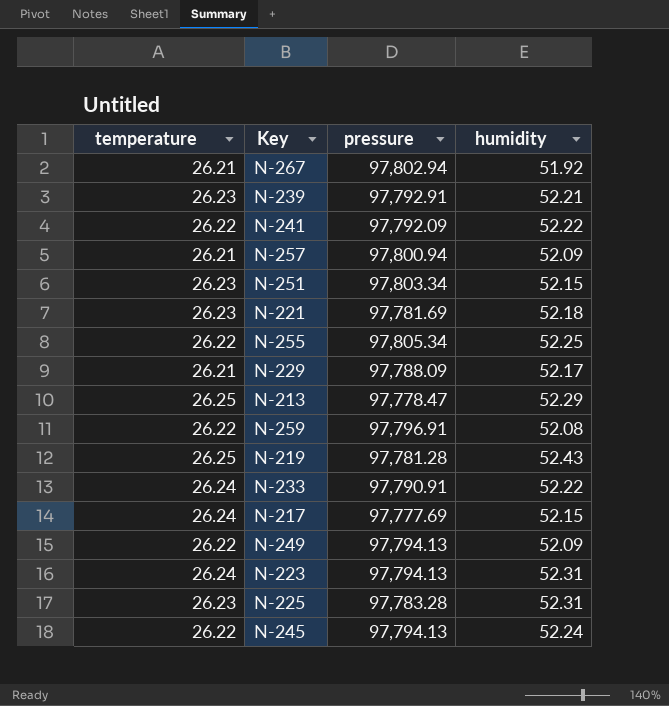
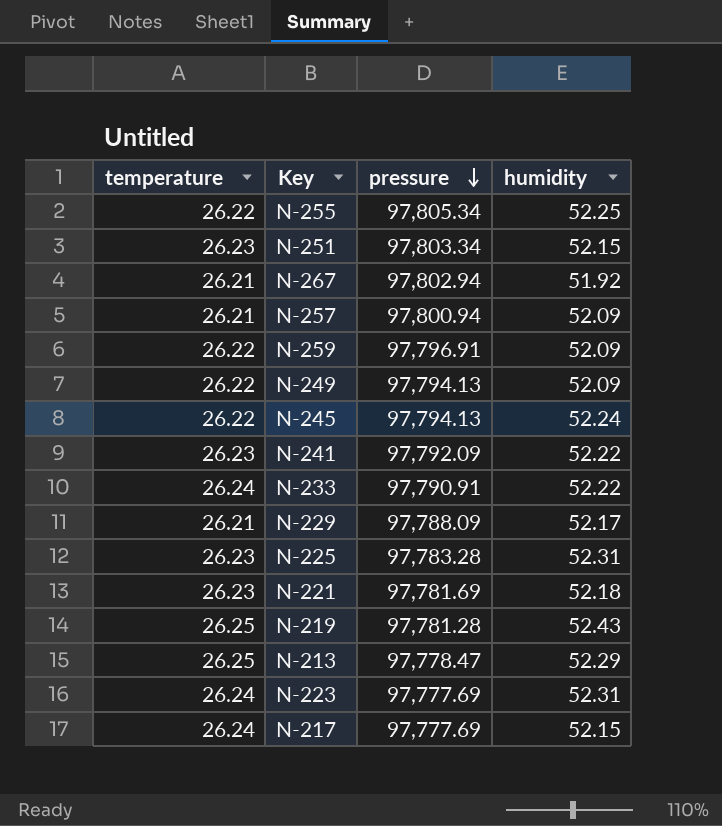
row order: none -> pressure descending
row N-239: 26.23 | 97,792.91 | 52.21 -> none
N-259 | humidity: 52.08 -> 52.09
N-241 | temperature: 26.22 -> 26.23
N-223 | pressure: 97,794.13 -> 97,777.69

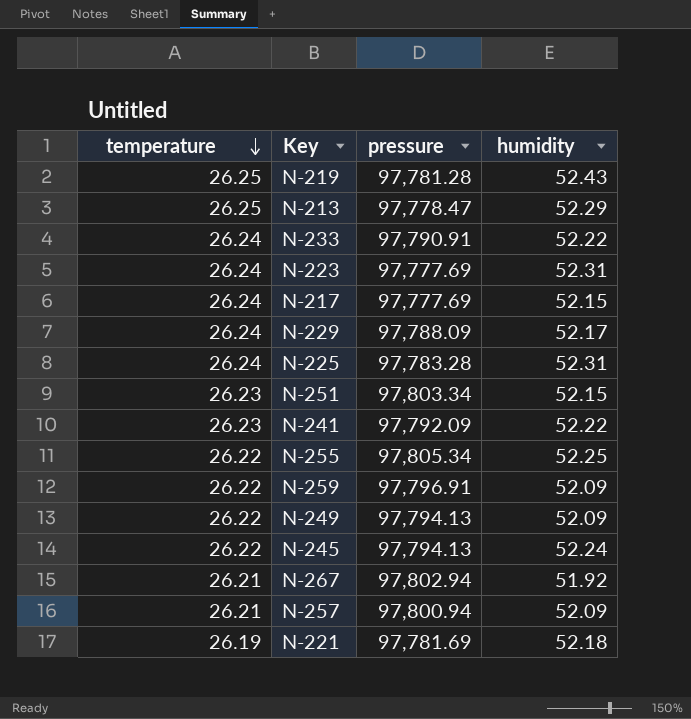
row order: pressure descending -> temperature descending
N-229 | temperature: 26.21 -> 26.24
N-225 | temperature: 26.23 -> 26.24
N-221 | temperature: 26.23 -> 26.19

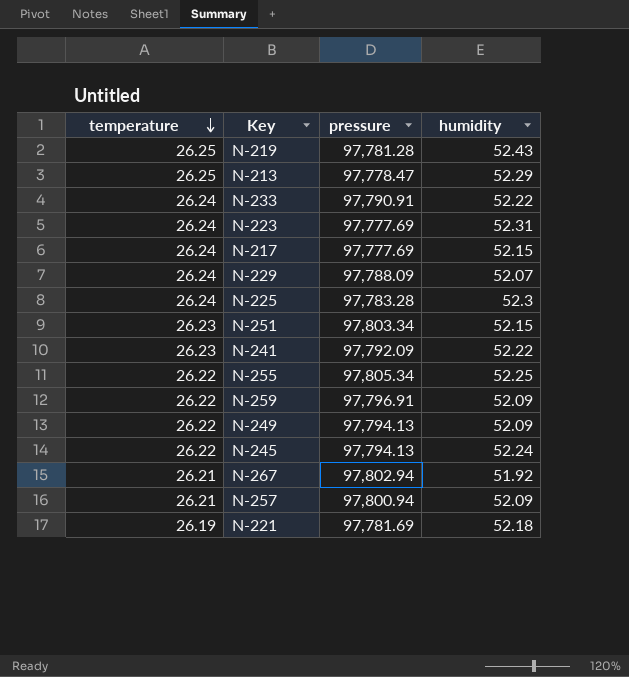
N-229 | humidity: 52.17 -> 52.07
N-225 | humidity: 52.31 -> 52.3

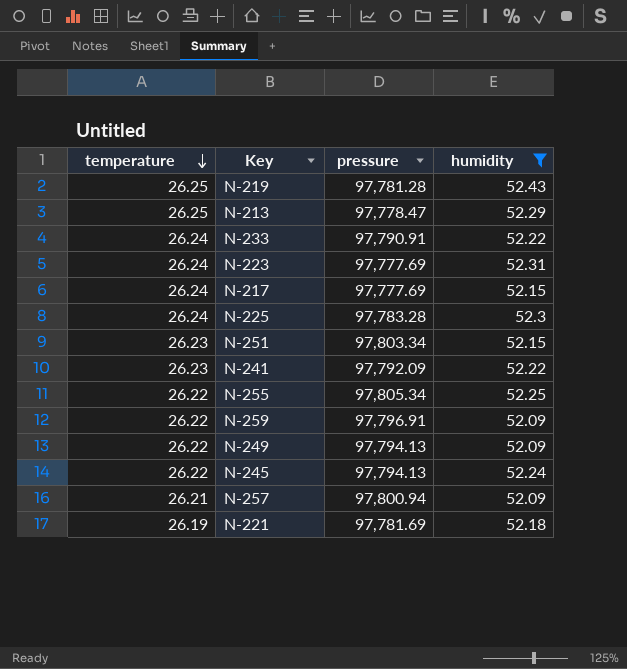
filter: none -> humidity >= 52.09

